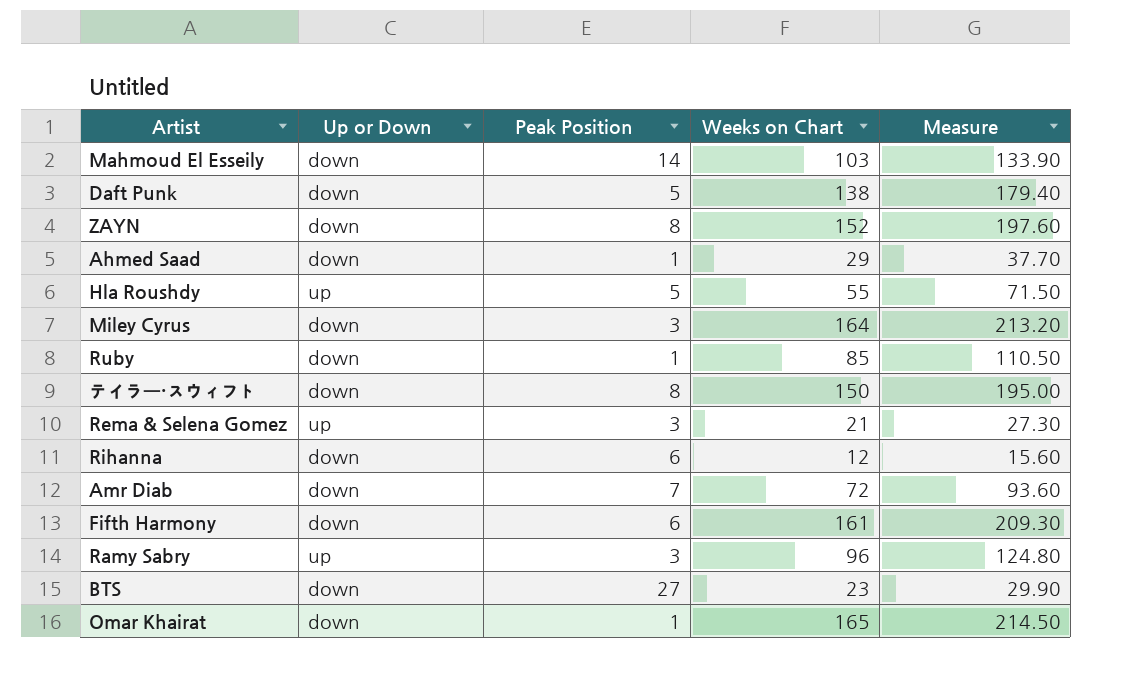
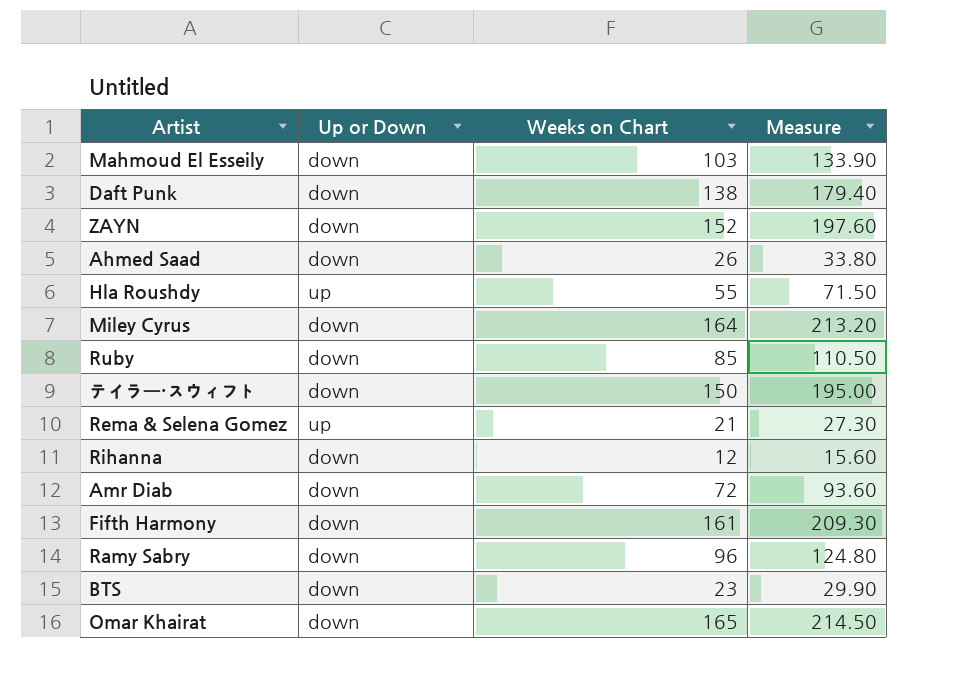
column Peak Position | position: 3 -> none
Ahmed Saad | Weeks on Chart: 29 -> 26
Ahmed Saad | Measure: 37.70 -> 33.80
Ramy Sabry | Up or Down: up -> down

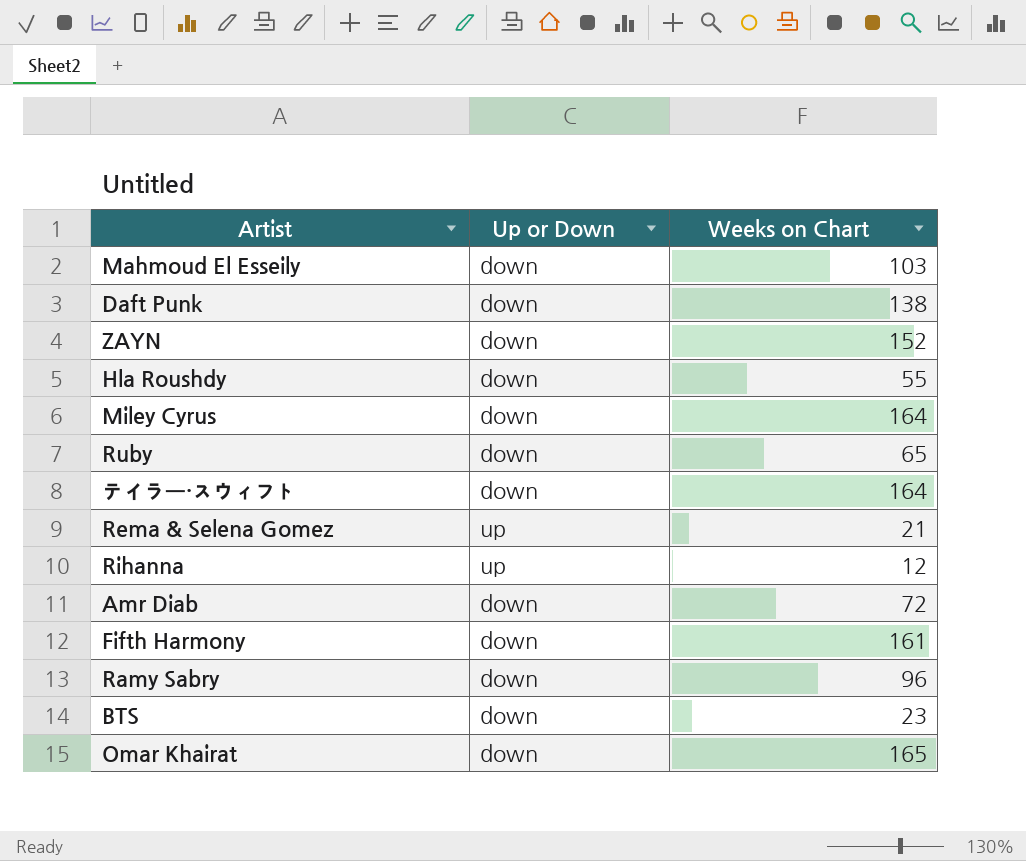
column Measure | formula: [Weeks on Chart] * 1.3 -> none
row Ahmed Saad: down | 26 | 33.80 -> none
Hla Roushdy | Up or Down: up -> down
Ruby | Weeks on Chart: 85 -> 65
テイラー・スウィフト | Weeks on Chart: 150 -> 164
Rihanna | Up or Down: down -> up

